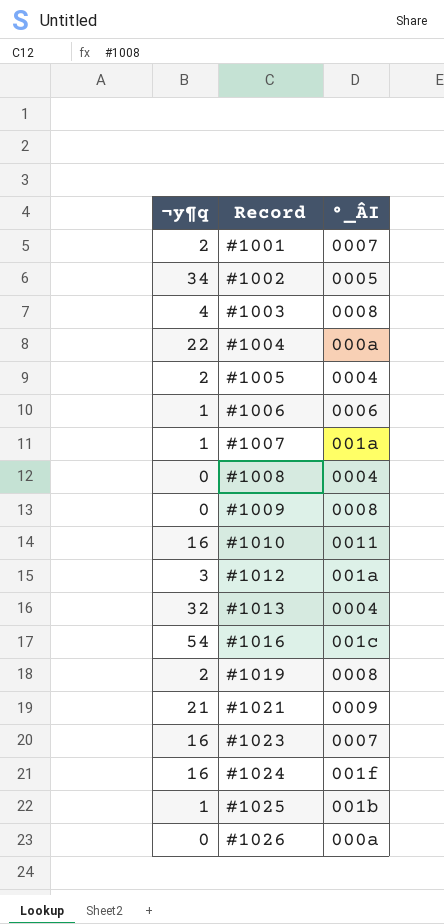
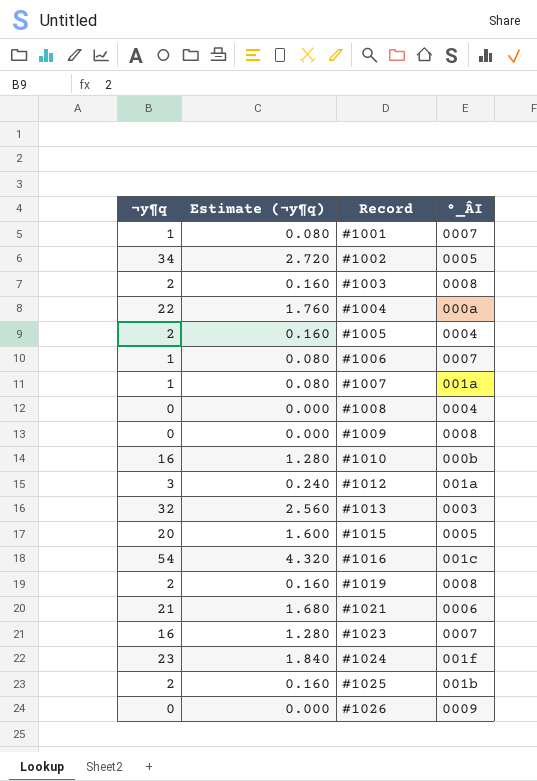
column Estimate (¬y¶q) | formula: none -> [¬y¶q] * 0.08
#1001 | ¬y¶q: 2 -> 1
#1003 | ¬y¶q: 4 -> 2
#1006 | °_ÂI: 0006 -> 0007
#1010 | °_ÂI: 0011 -> 000b
#1013 | °_ÂI: 0004 -> 0003
row #1015: none -> 20 | 1.600 | 0005
#1021 | °_ÂI: 0009 -> 0006
#1024 | ¬y¶q: 16 -> 23
#1025 | ¬y¶q: 1 -> 2
#1026 | °_ÂI: 000a -> 0009

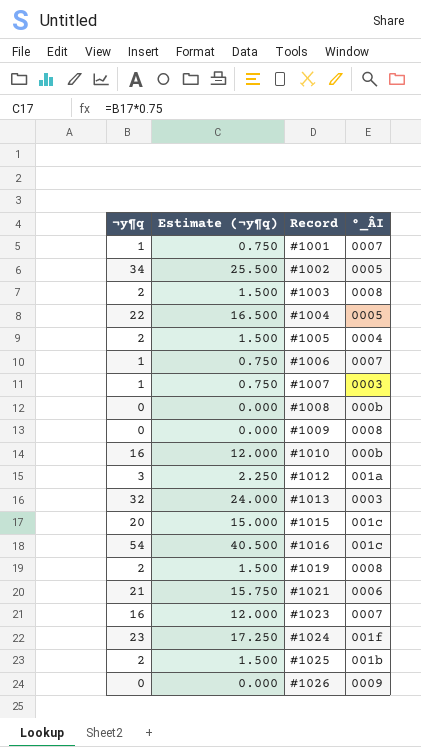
column Estimate (¬y¶q) | formula: [¬y¶q] * 0.08 -> [¬y¶q] * 0.75
#1004 | °_ÂI: 000a -> 0005
#1007 | °_ÂI: 001a -> 0003
#1008 | °_ÂI: 0004 -> 000b
#1015 | °_ÂI: 0005 -> 001c

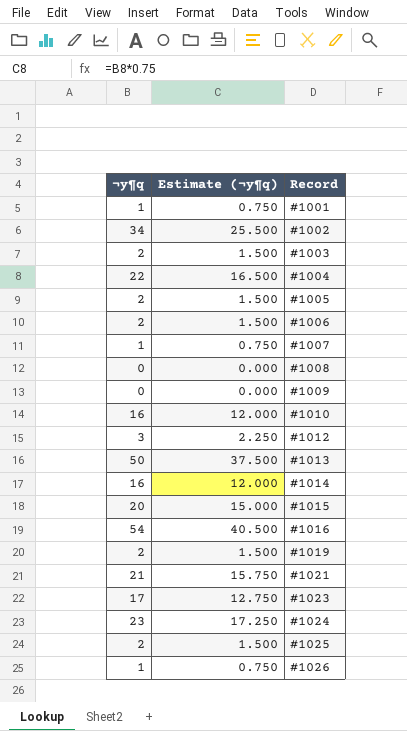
column °_ÂI | position: 4 -> none
#1006 | ¬y¶q: 1 -> 2
#1006 | Estimate (¬y¶q): 0.750 -> 1.500
#1013 | ¬y¶q: 32 -> 50
#1013 | Estimate (¬y¶q): 24.000 -> 37.500
row #1014: none -> 16 | 12.000
#1023 | ¬y¶q: 16 -> 17
#1023 | Estimate (¬y¶q): 12.000 -> 12.750
#1026 | ¬y¶q: 0 -> 1
#1026 | Estimate (¬y¶q): 0.000 -> 0.750

